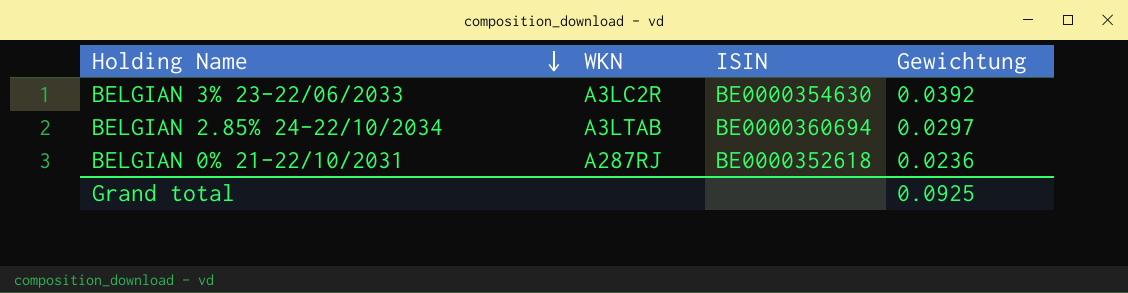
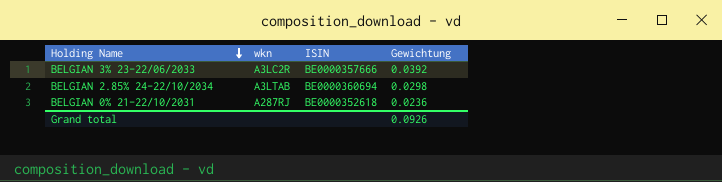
column name: WKN -> wkn
BELGIAN 3% 23-22/06/2033 | ISIN: BE0000354630 -> BE0000357666
BELGIAN 2.85% 24-22/10/2034 | Gewichtung: 0.0297 -> 0.0298
Grand total | Gewichtung: 0.0925 -> 0.0926

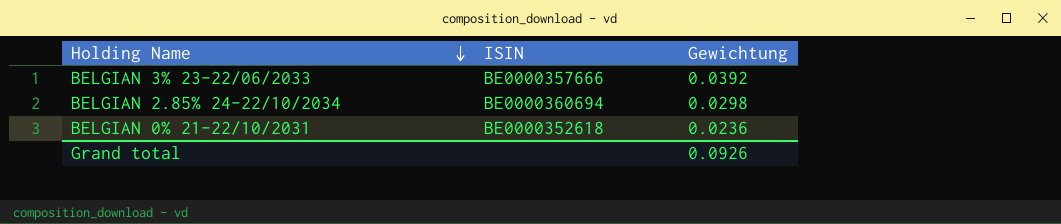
column wkn | position: 2 -> none

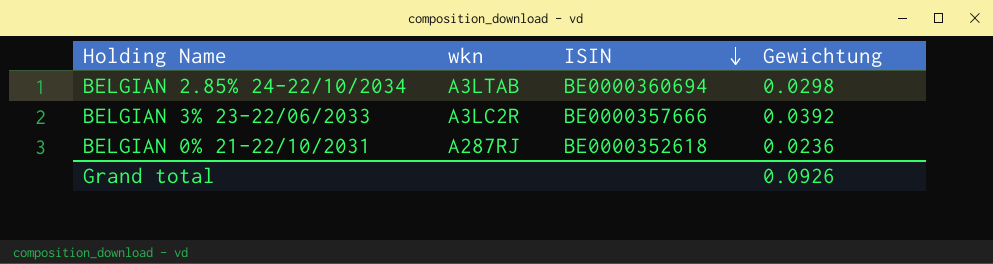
row order: Holding Name descending -> ISIN descending
column wkn | position: none -> 2

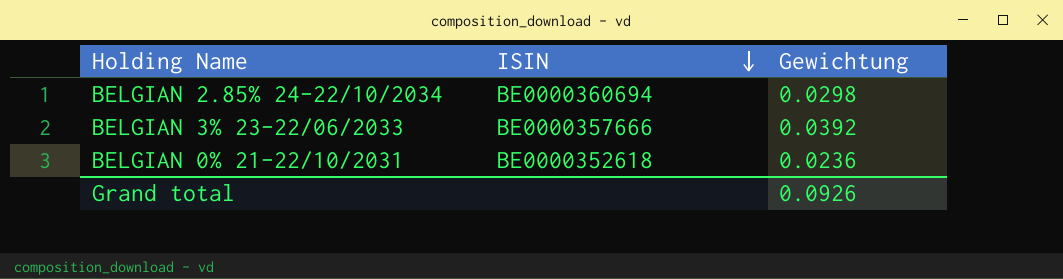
column wkn | position: 2 -> none

